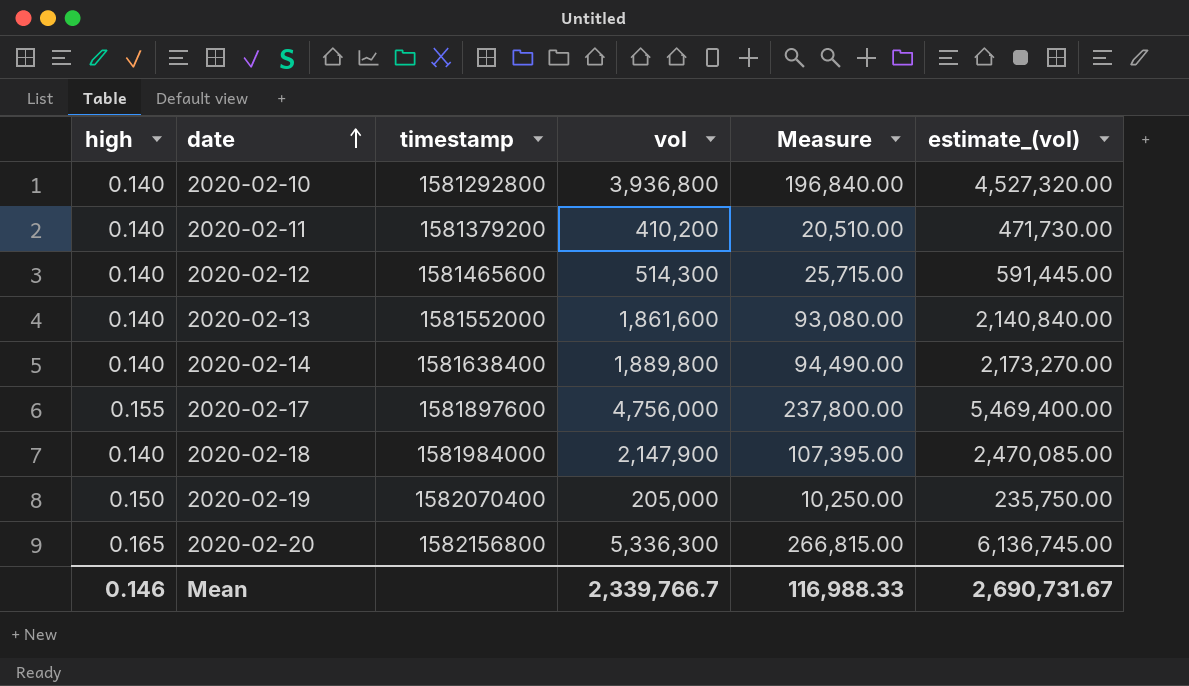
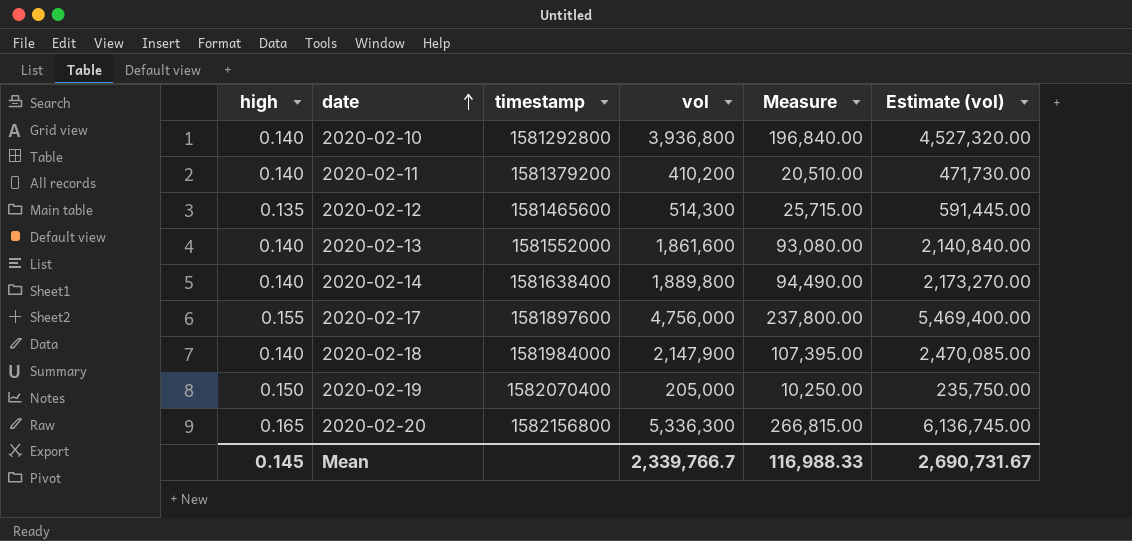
column name: estimate_(vol) -> Estimate (vol)
2020-02-12 | high: 0.140 -> 0.135
Mean | high: 0.146 -> 0.145

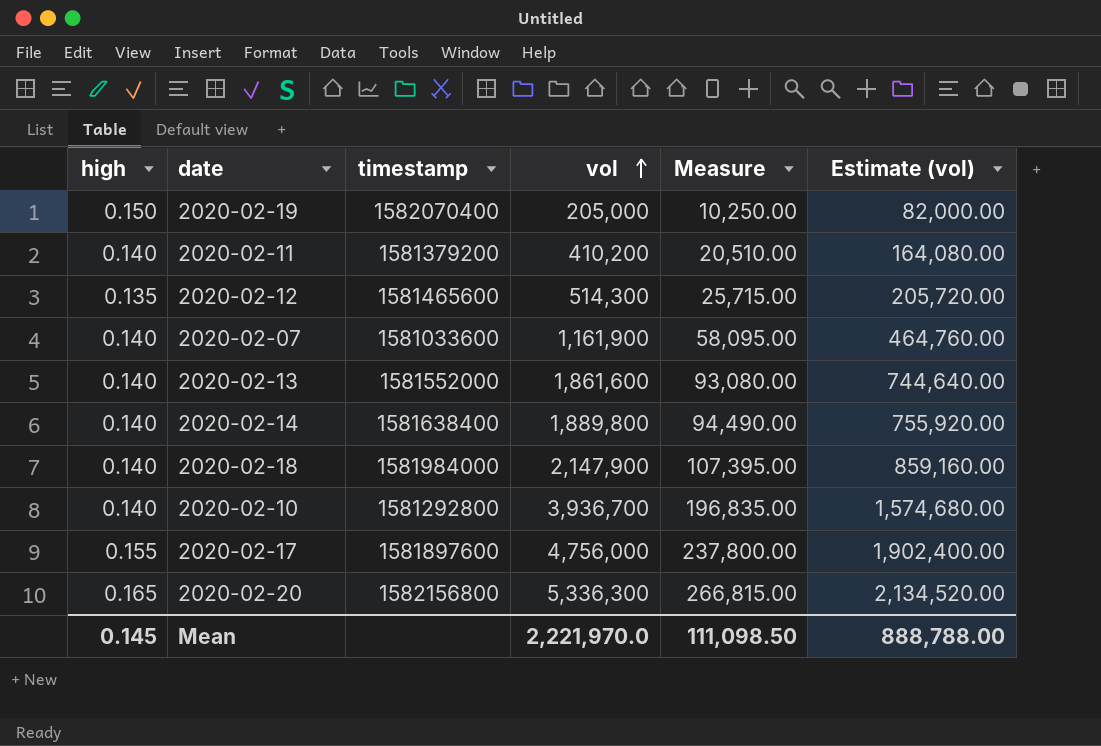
row order: date ascending -> vol ascending
column Estimate (vol) | formula: [vol] * 1.15 -> [vol] * 0.4
row 2020-02-07: none -> 0.140 | 1581033600 | 1,161,900 | 58,095.00 | 464,760.00
2020-02-10 | vol: 3,936,800 -> 3,936,700
2020-02-10 | Measure: 196,840.00 -> 196,835.00
Mean | vol: 2,339,766.7 -> 2,221,970.0
Mean | Measure: 116,988.33 -> 111,098.50
Mean | Estimate (vol): 2,690,731.67 -> 888,788.00

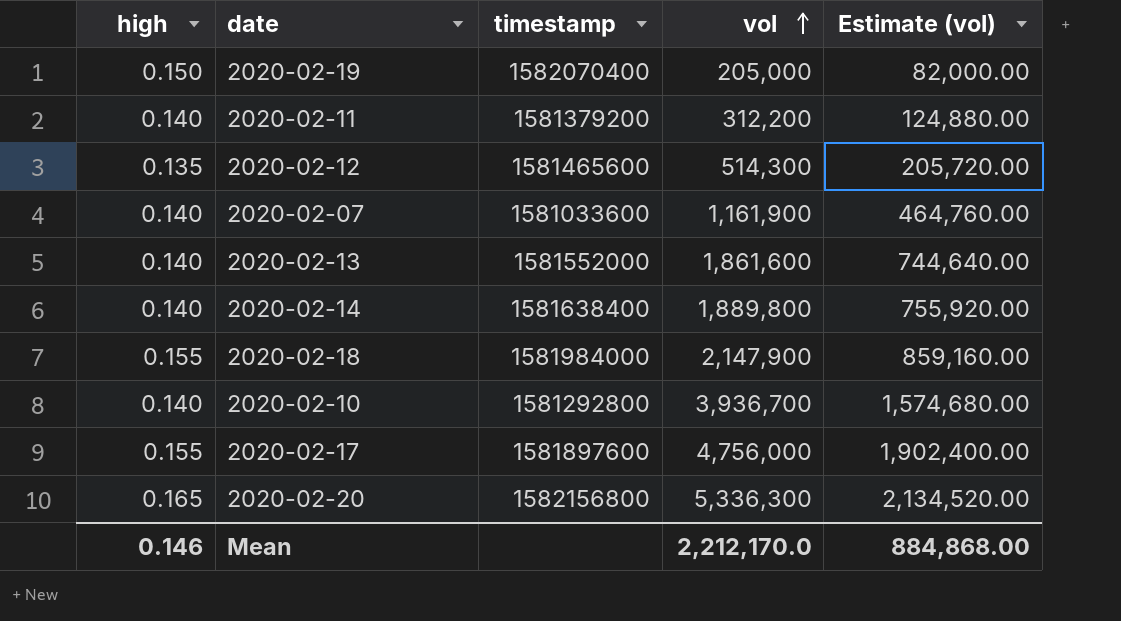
column Measure | formula: [vol] * 0.05 -> none
2020-02-11 | vol: 410,200 -> 312,200
2020-02-11 | Estimate (vol): 164,080.00 -> 124,880.00
2020-02-18 | high: 0.140 -> 0.155
Mean | high: 0.145 -> 0.146
Mean | vol: 2,221,970.0 -> 2,212,170.0
Mean | Estimate (vol): 888,788.00 -> 884,868.00

